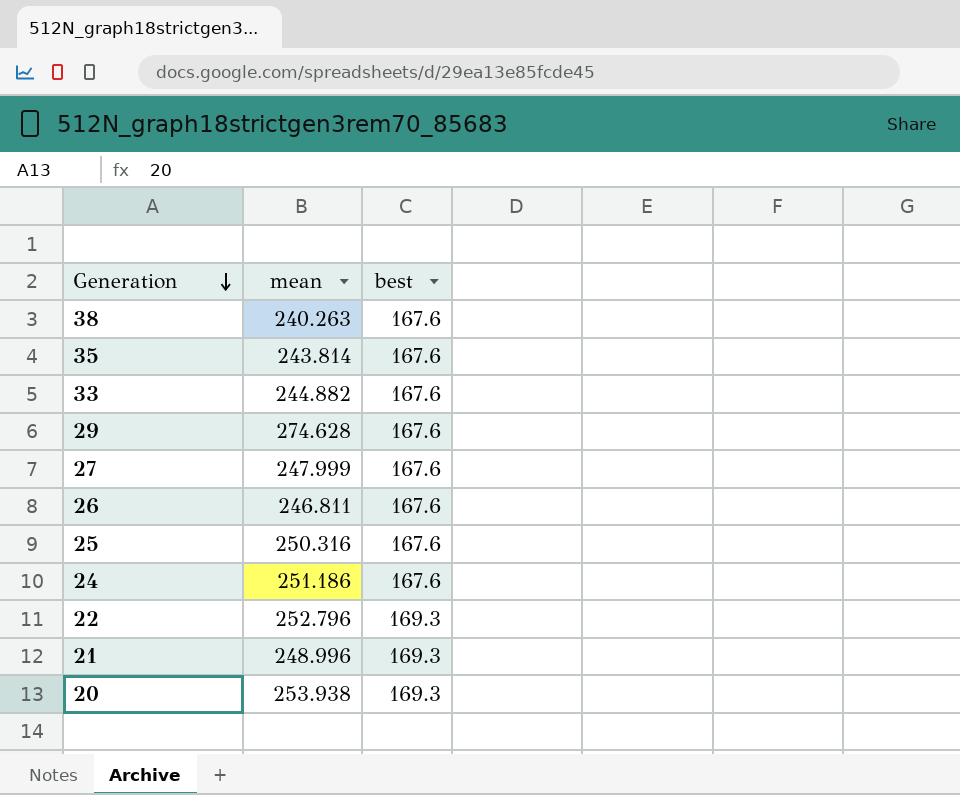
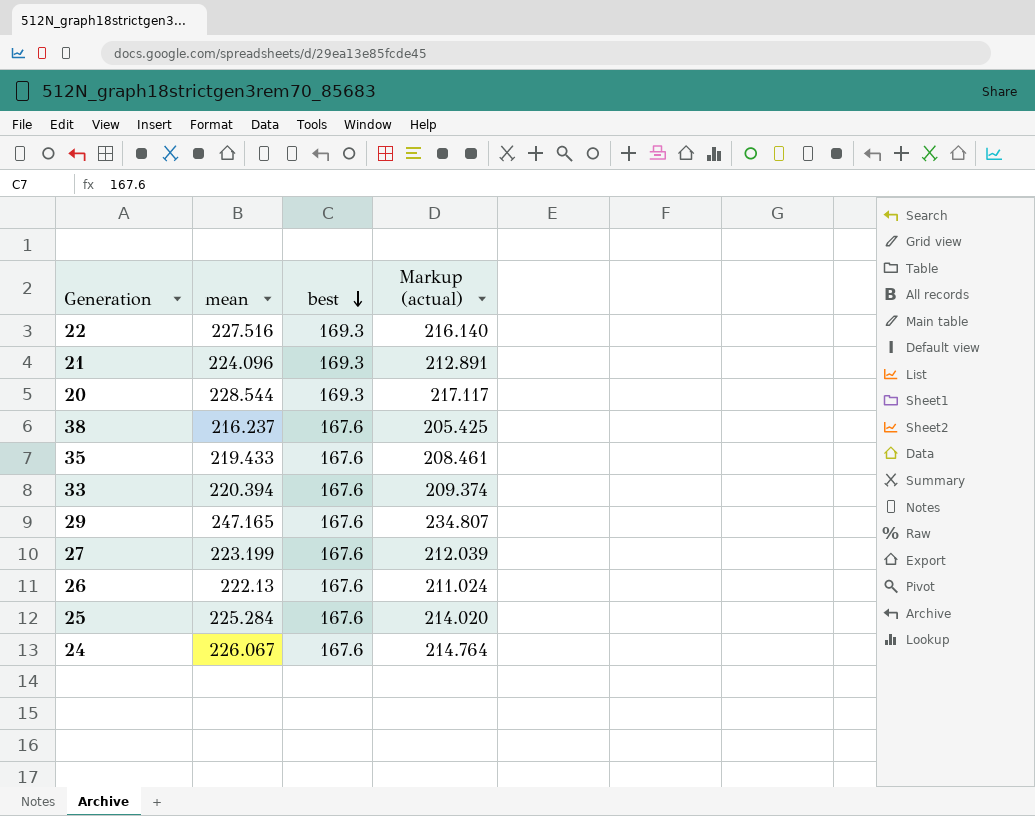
row order: Generation descending -> best descending
column Markup (actual) | formula: none -> [mean] * 0.95
22 | mean: 252.796 -> 227.516
21 | mean: 248.996 -> 224.096
20 | mean: 253.938 -> 228.544
38 | mean: 240.263 -> 216.237
35 | mean: 243.814 -> 219.433
33 | mean: 244.882 -> 220.394
29 | mean: 274.628 -> 247.165
27 | mean: 247.999 -> 223.199
26 | mean: 246.811 -> 222.13
25 | mean: 250.316 -> 225.284
24 | mean: 251.186 -> 226.067

